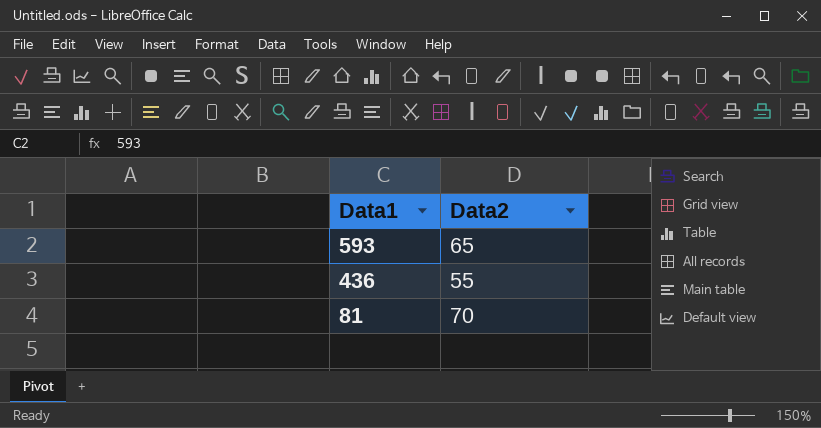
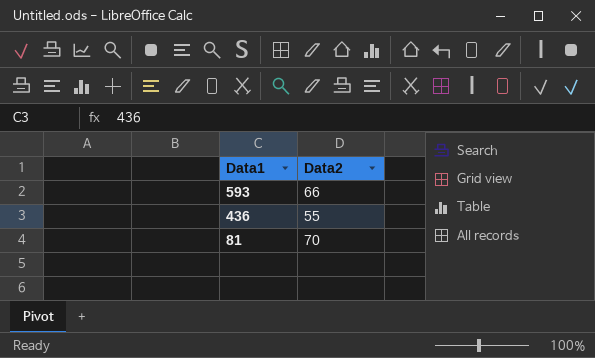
593 | Data2: 65 -> 66

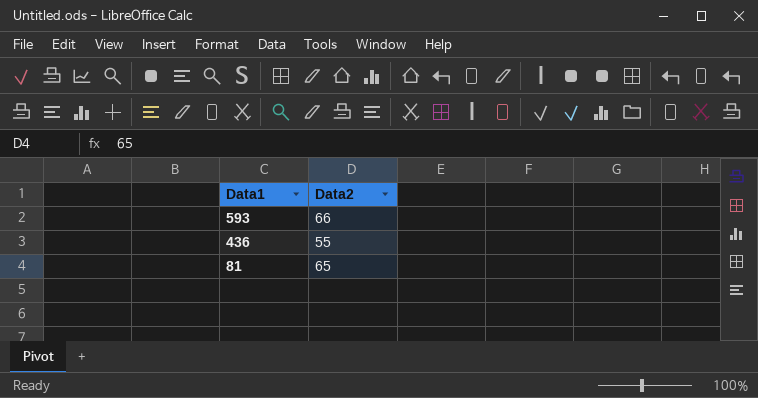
81 | Data2: 70 -> 65

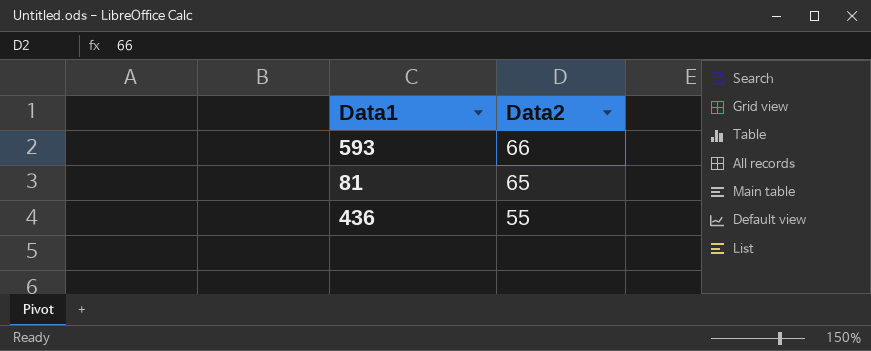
row order: Data1 descending -> Data2 descending

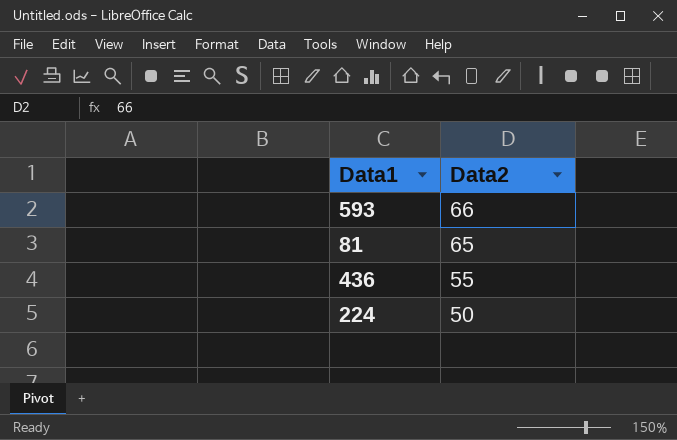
row 224: none -> 50

